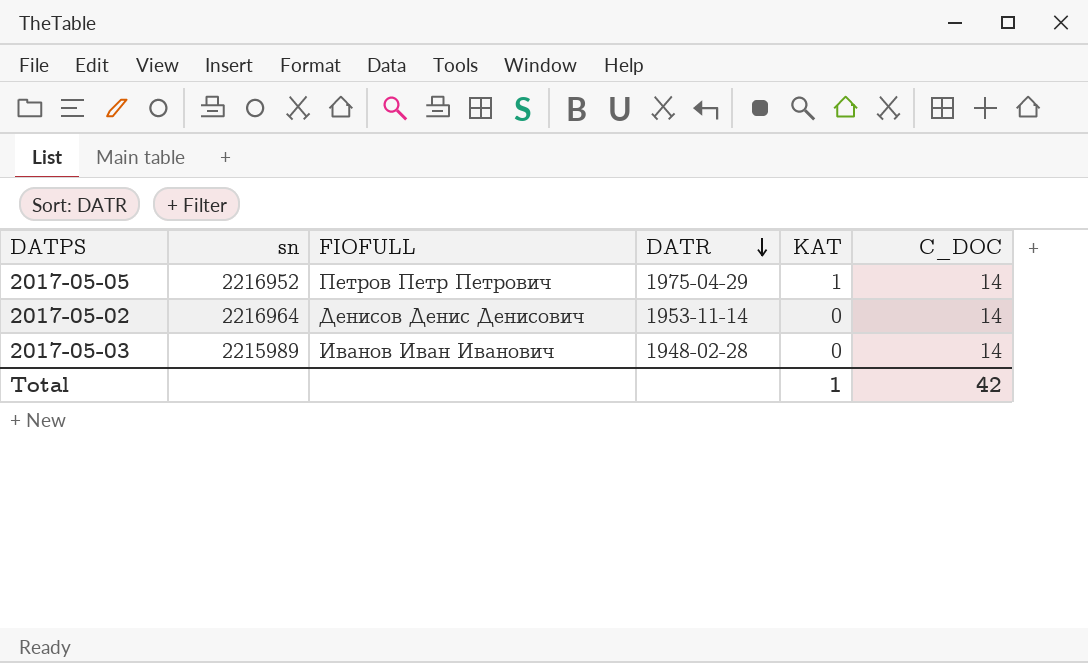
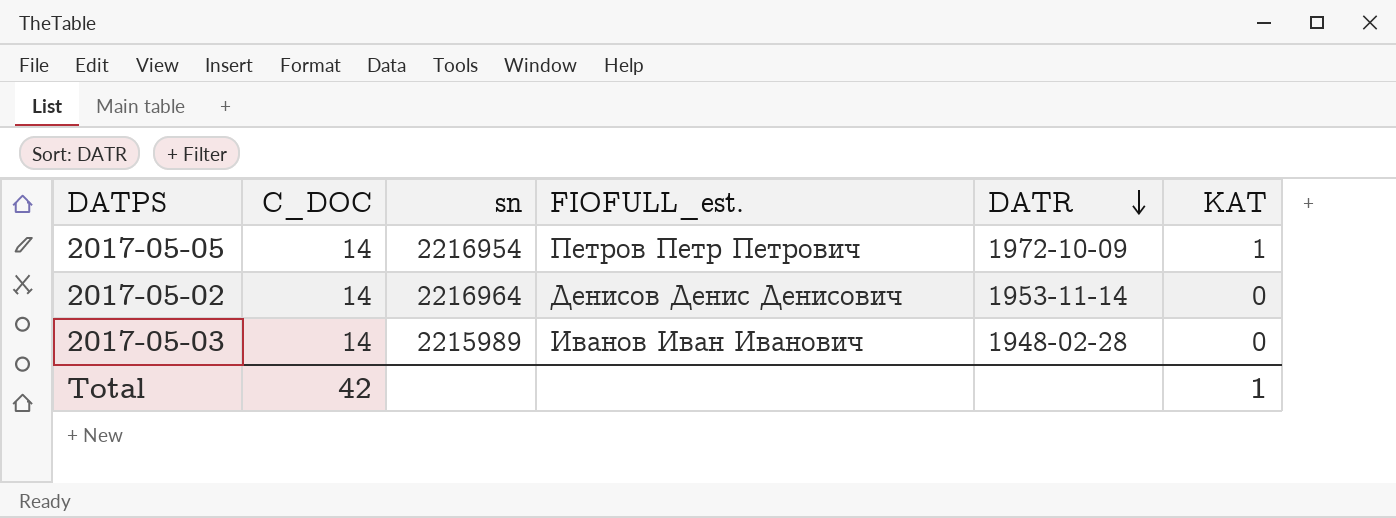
column C_DOC | position: 6 -> 2
column name: FIOFULL -> FIOFULL_est.
2017-05-05 | sn: 2216952 -> 2216954
2017-05-05 | DATR: 1975-04-29 -> 1972-10-09

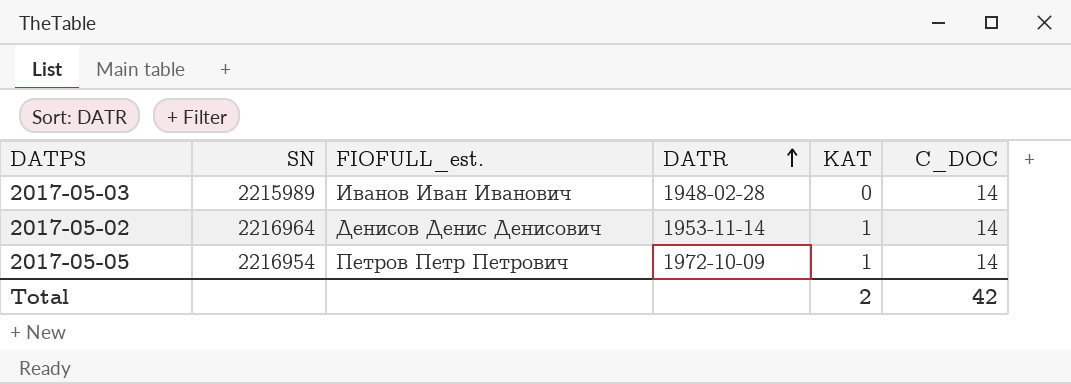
row order: DATR descending -> DATR ascending
column name: sn -> SN
column C_DOC | position: 2 -> 6
2017-05-02 | KAT: 0 -> 1
Total | KAT: 1 -> 2

